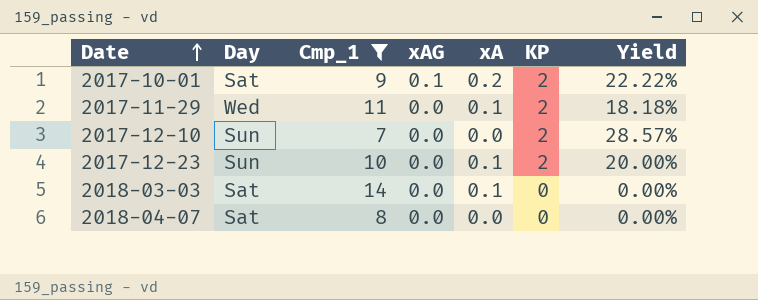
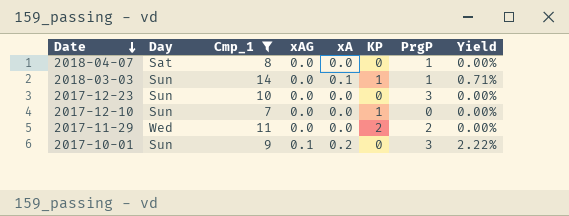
row order: Date ascending -> Date descending
column PrgP | position: none -> 7
column Yield | formula: [KP] / [Cmp_1] -> [xA] / [Cmp_1]
2018-03-03 | Day: Sat -> Sun
2018-03-03 | KP: 0 -> 1
2017-12-23 | xA: 0.1 -> 0.0
2017-12-23 | KP: 2 -> 0
2017-12-10 | KP: 2 -> 1
2017-11-29 | xA: 0.1 -> 0.0
2017-10-01 | Day: Sat -> Sun
2017-10-01 | KP: 2 -> 0

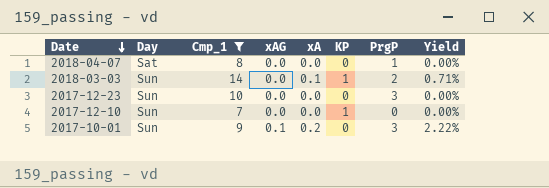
row 2017-11-29: Wed | 11 | 0.0 | 0.0 | 2 | 2 | 0.00% -> none
2018-03-03 | PrgP: 1 -> 2

